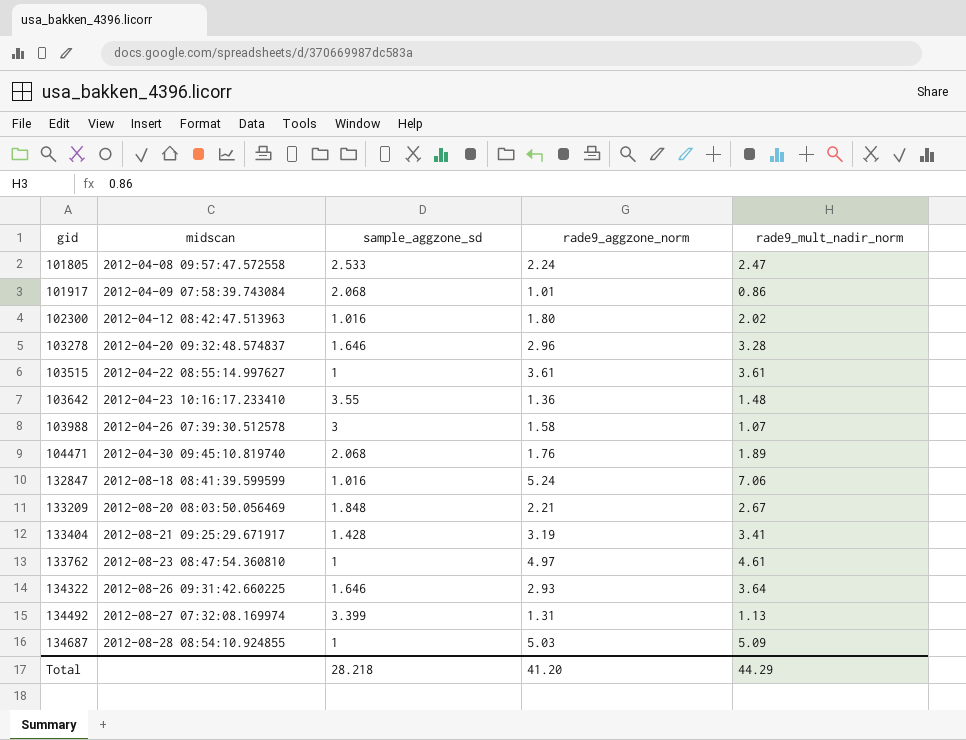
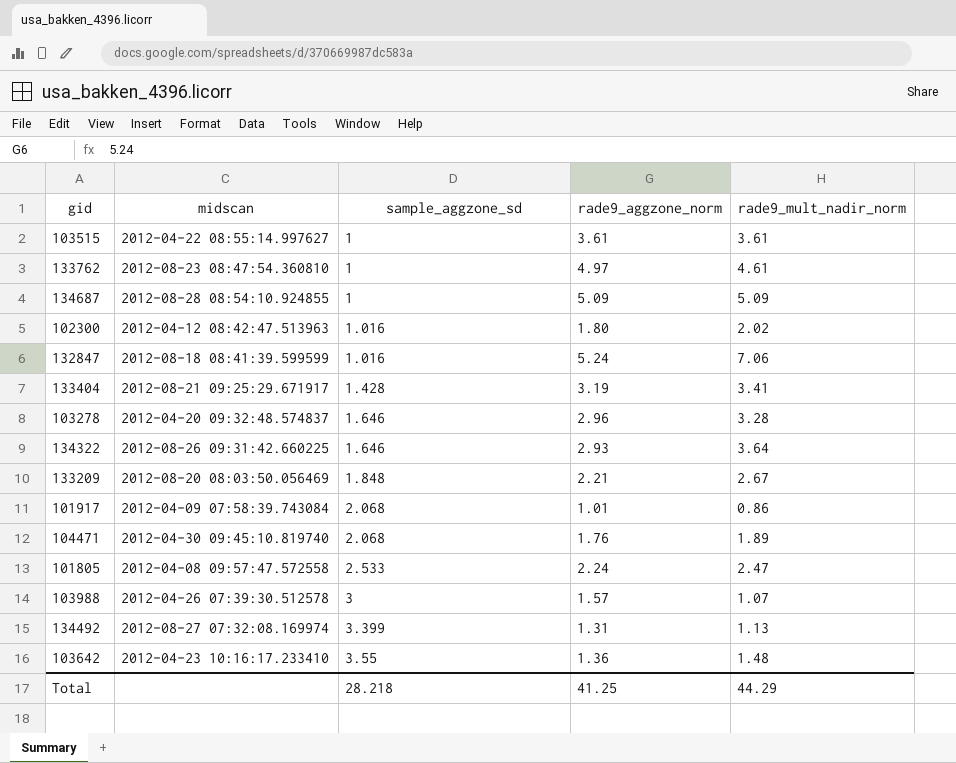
row order: gid ascending -> sample_aggzone_sd ascending
134687 | rade9_aggzone_norm: 5.03 -> 5.09
103988 | rade9_aggzone_norm: 1.58 -> 1.57
Total | rade9_aggzone_norm: 41.20 -> 41.25

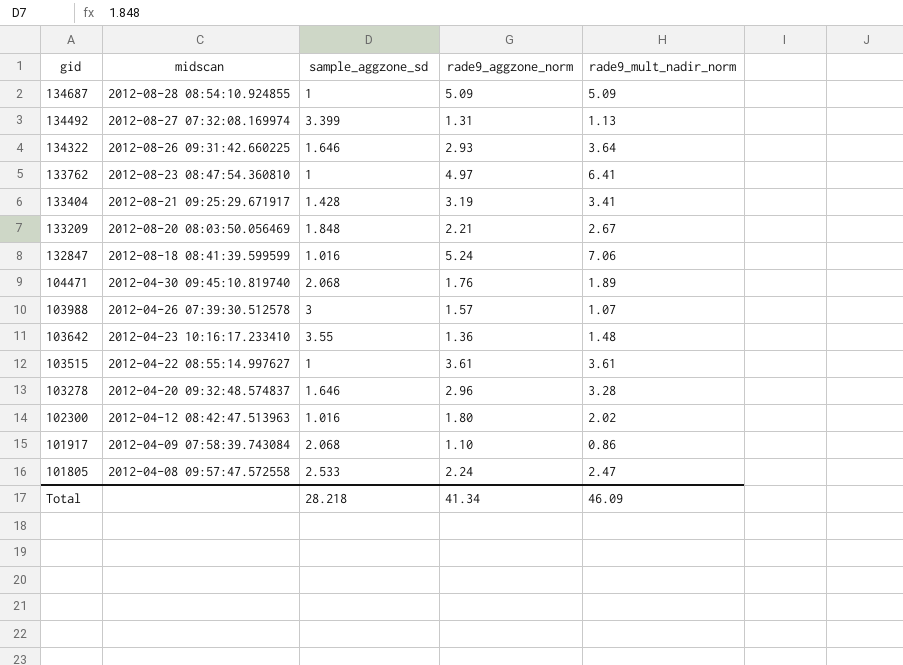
row order: sample_aggzone_sd ascending -> gid descending
133762 | rade9_mult_nadir_norm: 4.61 -> 6.41
101917 | rade9_aggzone_norm: 1.01 -> 1.10
Total | rade9_aggzone_norm: 41.25 -> 41.34
Total | rade9_mult_nadir_norm: 44.29 -> 46.09

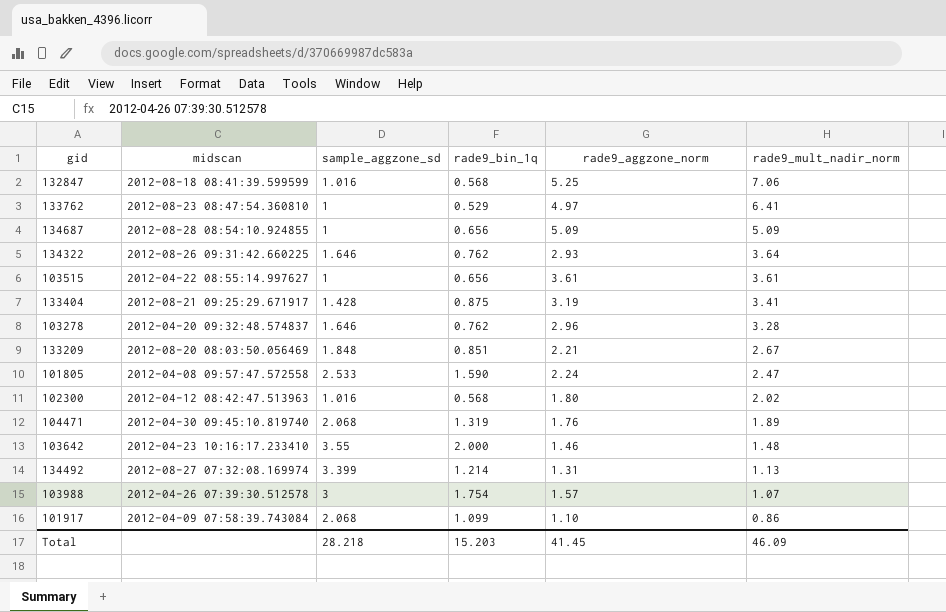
row order: gid descending -> rade9_mult_nadir_norm descending
column rade9_bin_1q | position: none -> 4
132847 | rade9_aggzone_norm: 5.24 -> 5.25
103642 | rade9_aggzone_norm: 1.36 -> 1.46
Total | rade9_aggzone_norm: 41.34 -> 41.45

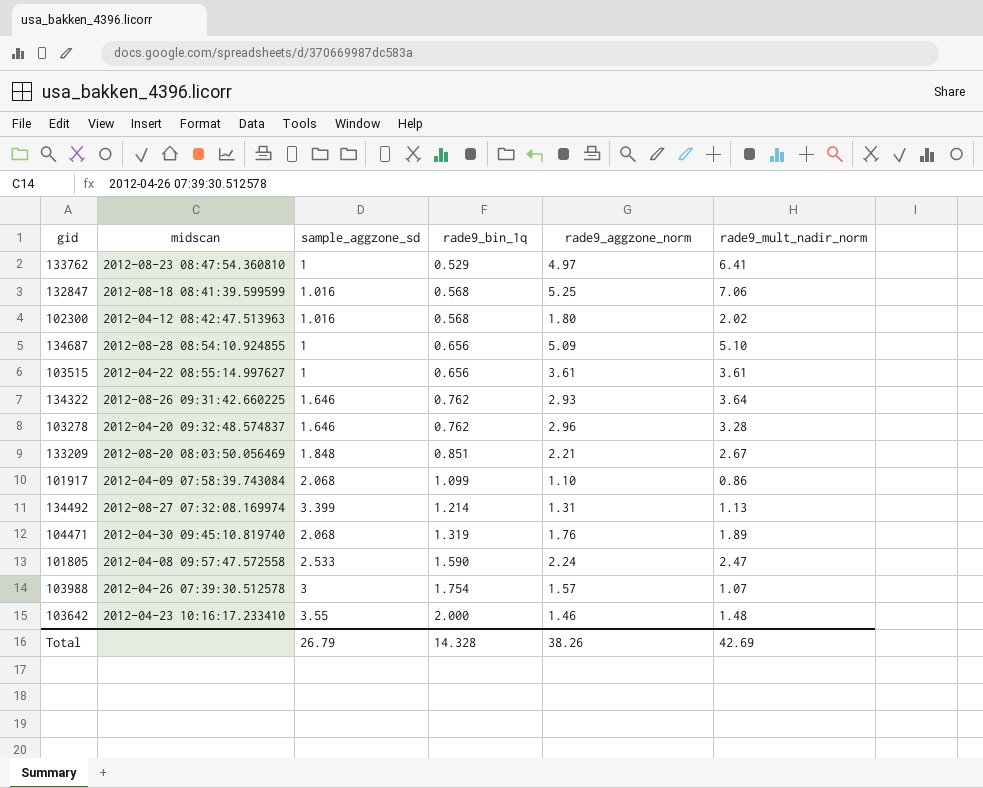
row order: rade9_mult_nadir_norm descending -> rade9_bin_1q ascending
row 133404: 2012-08-21 09:25:29.671917 | 1.428 | 0.875 | 3.19 | 3.41 -> none
134687 | rade9_mult_nadir_norm: 5.09 -> 5.10
Total | sample_aggzone_sd: 28.218 -> 26.79
Total | rade9_bin_1q: 15.203 -> 14.328
Total | rade9_aggzone_norm: 41.45 -> 38.26
Total | rade9_mult_nadir_norm: 46.09 -> 42.69

